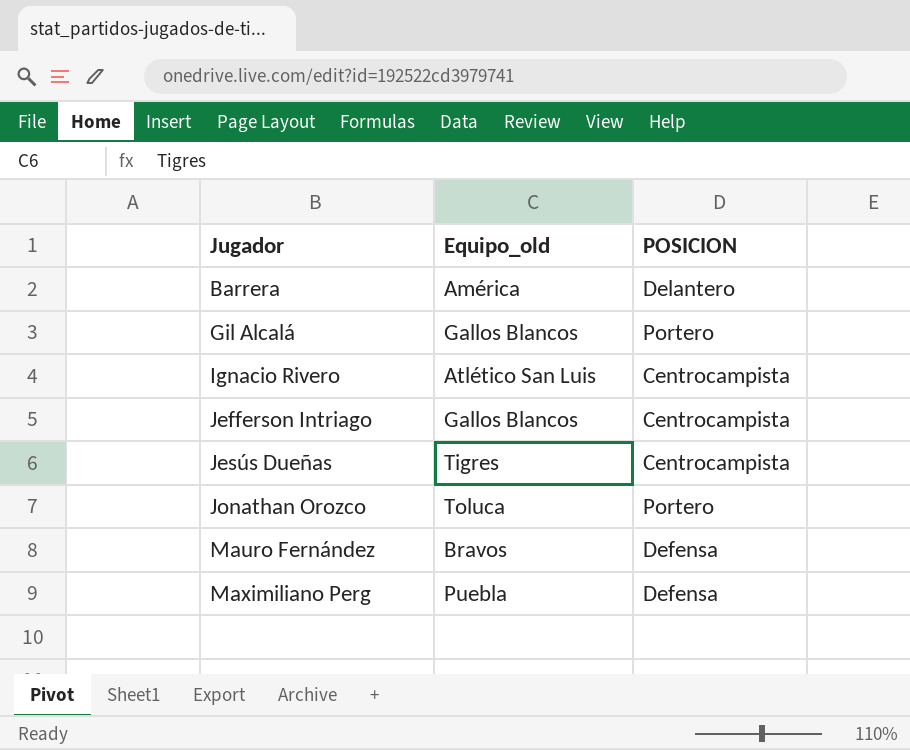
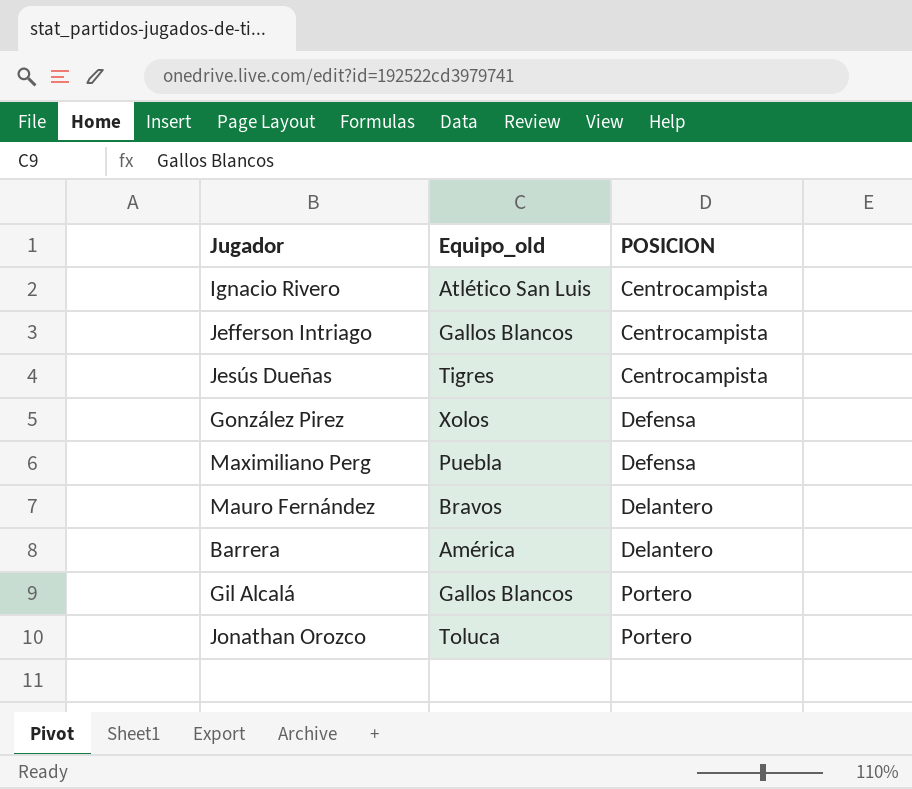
row order: Jugador ascending -> POSICION ascending
row González Pirez: none -> Xolos | Defensa
Mauro Fernández | POSICION: Defensa -> Delantero

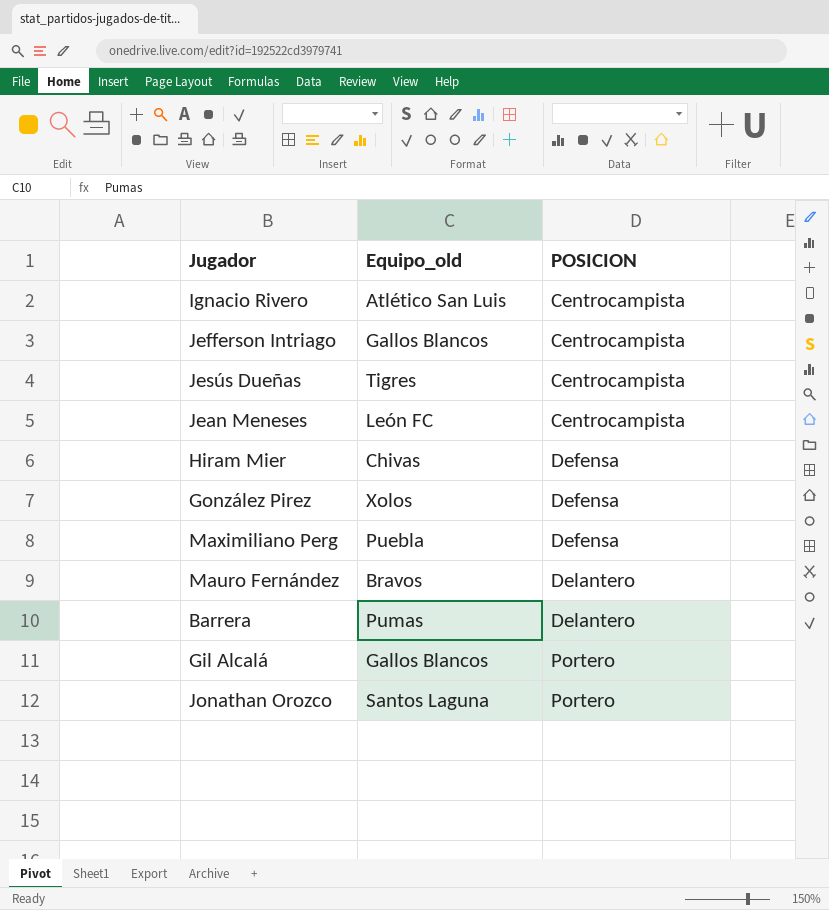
row Jean Meneses: none -> León FC | Centrocampista
row Hiram Mier: none -> Chivas | Defensa
Barrera | Equipo_old: América -> Pumas
Jonathan Orozco | Equipo_old: Toluca -> Santos Laguna

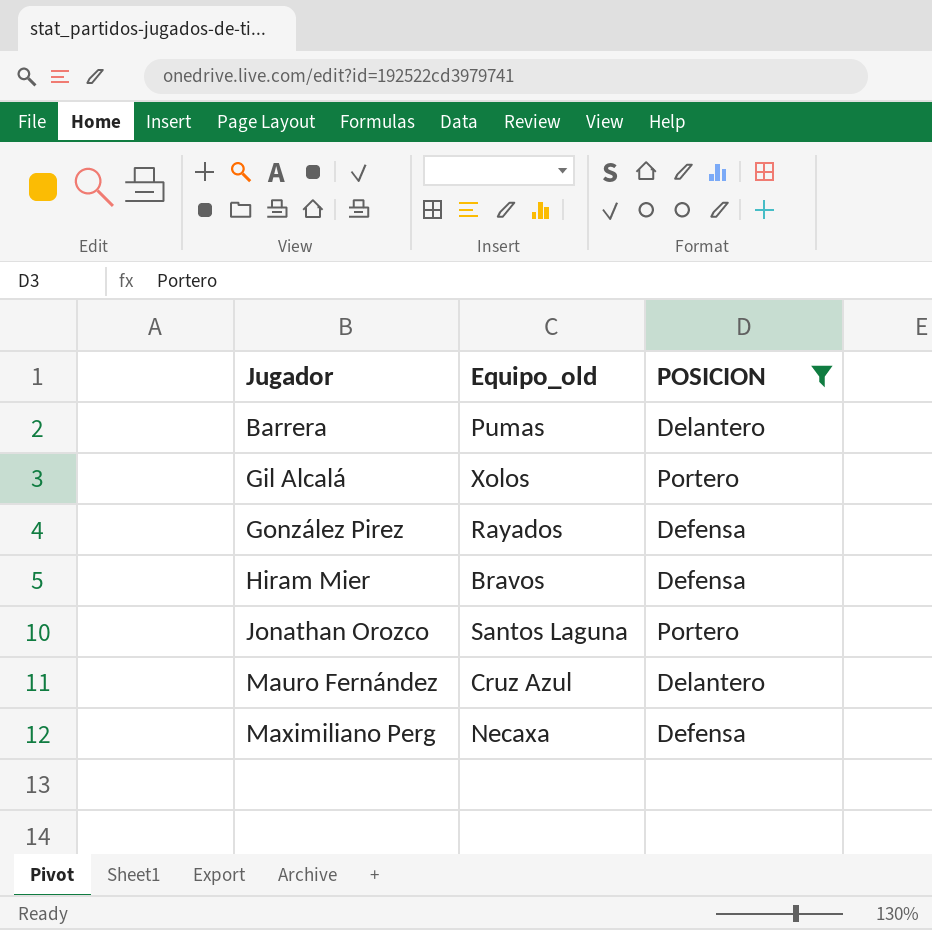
filter: none -> POSICION != Centrocampista
row order: POSICION ascending -> Jugador ascending
Gil Alcalá | Equipo_old: Gallos Blancos -> Xolos
González Pirez | Equipo_old: Xolos -> Rayados
Hiram Mier | Equipo_old: Chivas -> Bravos
Mauro Fernández | Equipo_old: Bravos -> Cruz Azul
Maximiliano Perg | Equipo_old: Puebla -> Necaxa

